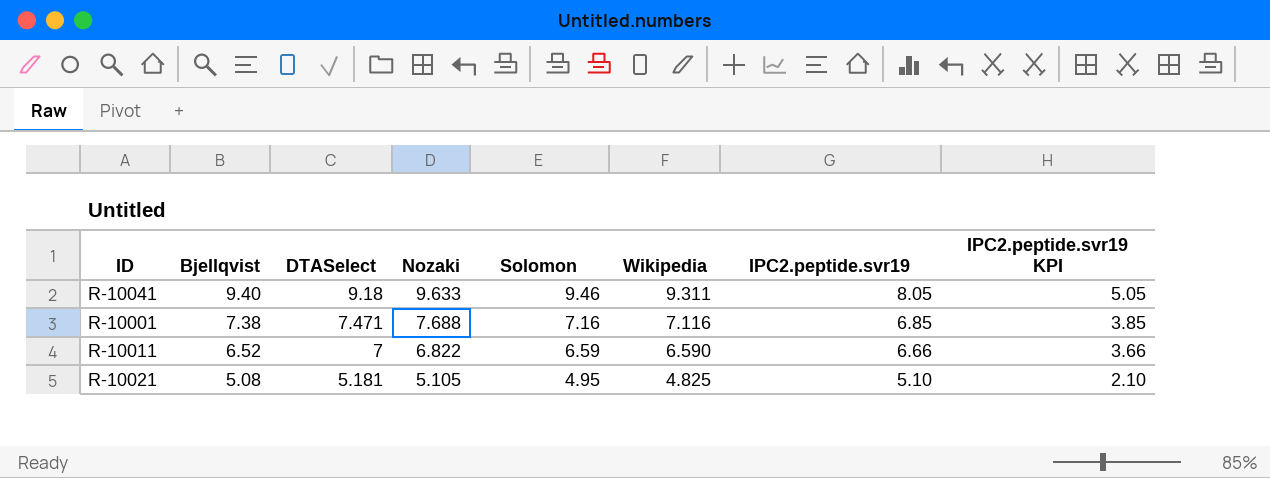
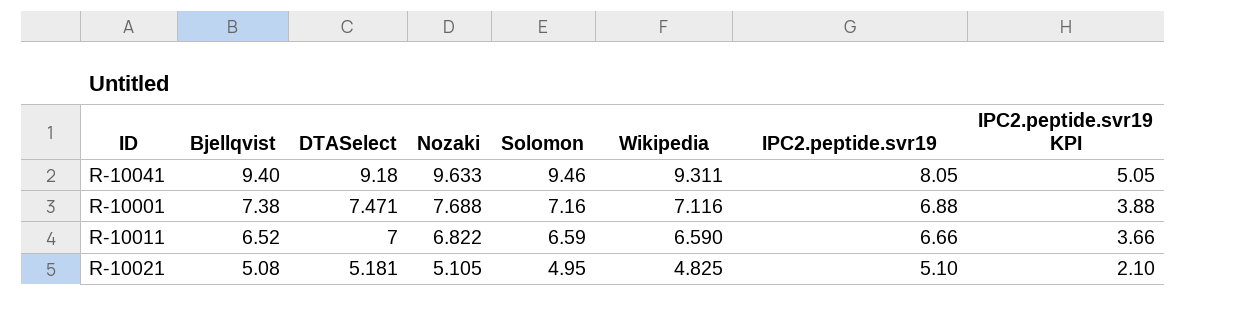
R-10001 | IPC2.peptide.svr19: 6.85 -> 6.88
R-10001 | IPC2.peptide.svr19 KPI: 3.85 -> 3.88

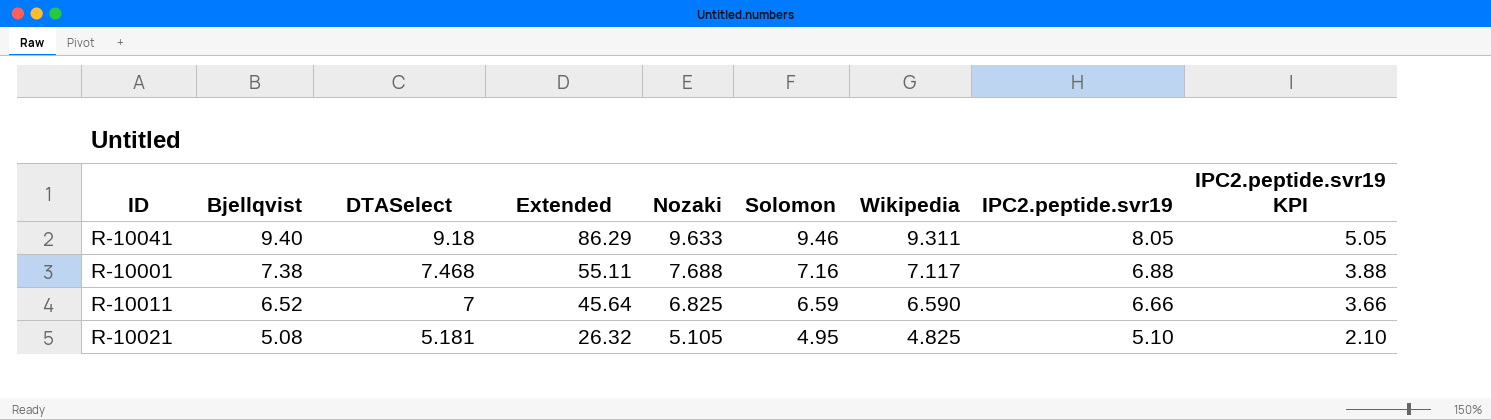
column Extended | formula: none -> [Bjellqvist] * [DTASelect]
R-10001 | DTASelect: 7.471 -> 7.468
R-10001 | Wikipedia: 7.116 -> 7.117
R-10011 | Nozaki: 6.822 -> 6.825

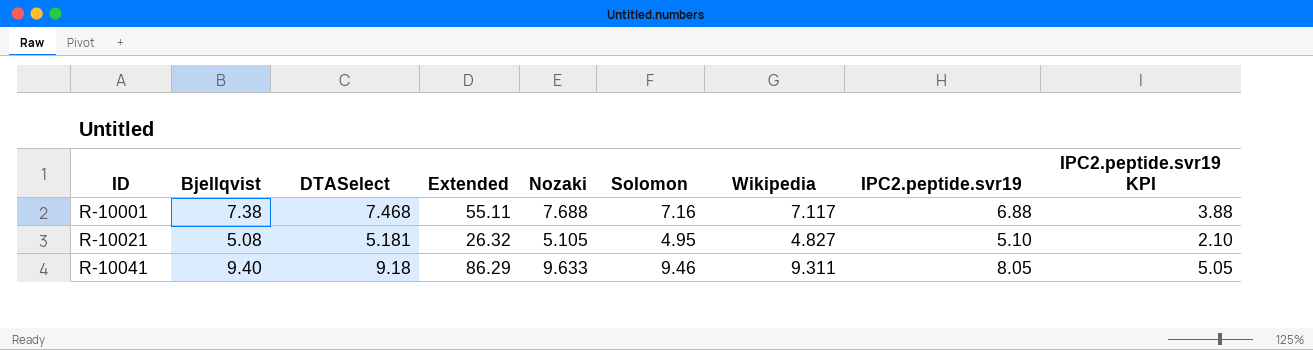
row order: Bjellqvist descending -> ID ascending
row R-10011: 6.52 | 7 | 45.64 | 6.825 | 6.59 | 6.590 | 6.66 | 3.66 -> none
R-10021 | Wikipedia: 4.825 -> 4.827

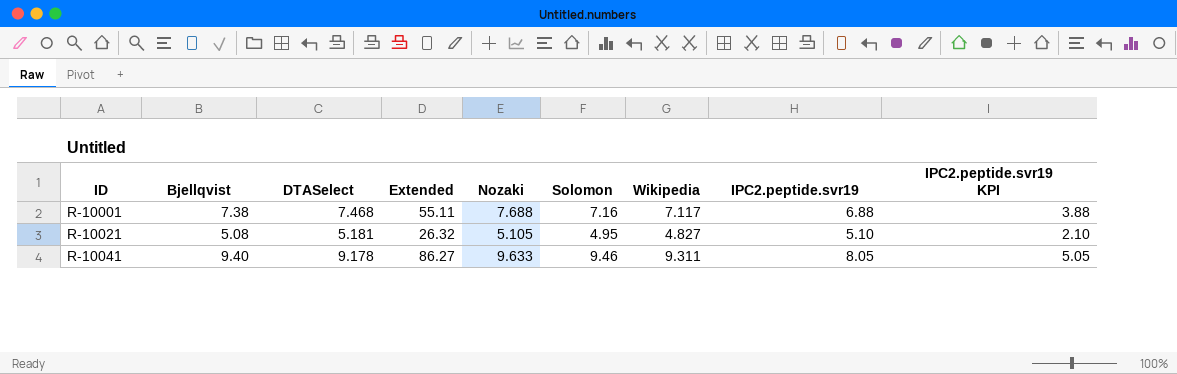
R-10041 | DTASelect: 9.18 -> 9.178
R-10041 | Extended: 86.29 -> 86.27

